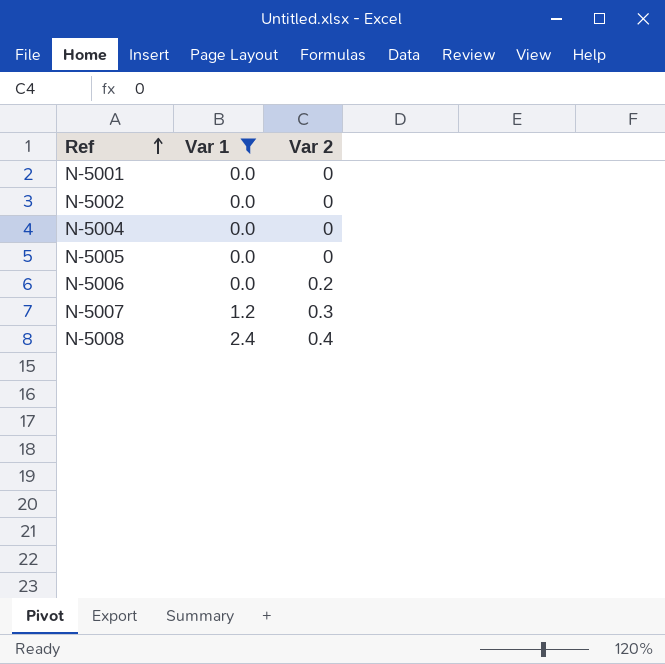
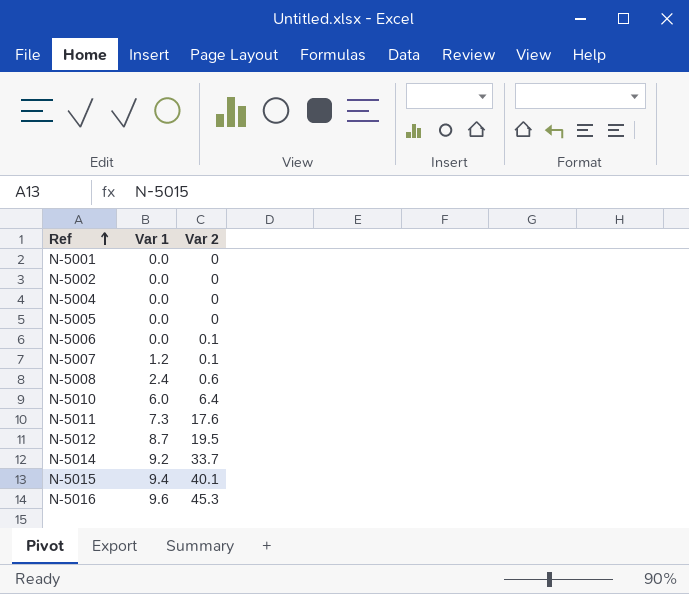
filter: Var 1 <= 2.4 -> none
N-5006 | Var 2: 0.2 -> 0.1
N-5007 | Var 2: 0.3 -> 0.1
N-5008 | Var 2: 0.4 -> 0.6

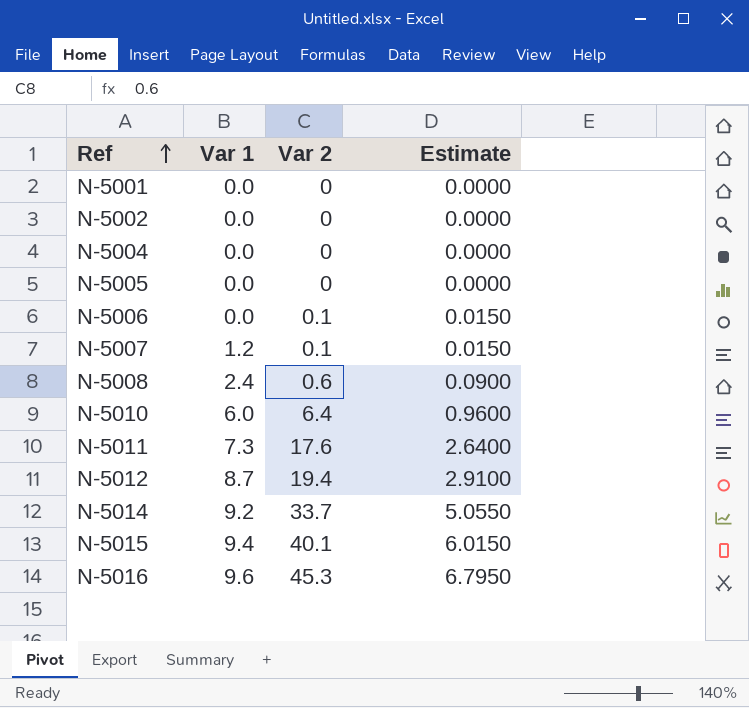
column Estimate | formula: none -> [Var 2] * 0.15
N-5012 | Var 2: 19.5 -> 19.4

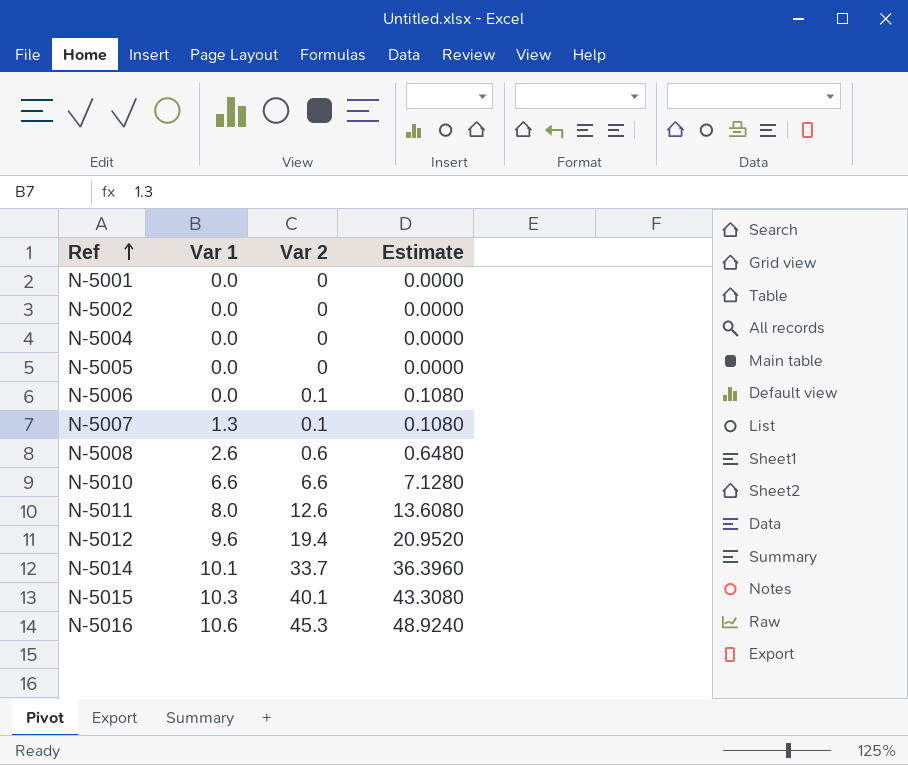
column Estimate | formula: [Var 2] * 0.15 -> [Var 2] * 1.08
N-5007 | Var 1: 1.2 -> 1.3
N-5008 | Var 1: 2.4 -> 2.6
N-5010 | Var 1: 6.0 -> 6.6
N-5010 | Var 2: 6.4 -> 6.6
N-5011 | Var 1: 7.3 -> 8.0
N-5011 | Var 2: 17.6 -> 12.6
N-5012 | Var 1: 8.7 -> 9.6
N-5014 | Var 1: 9.2 -> 10.1
N-5015 | Var 1: 9.4 -> 10.3
N-5016 | Var 1: 9.6 -> 10.6

